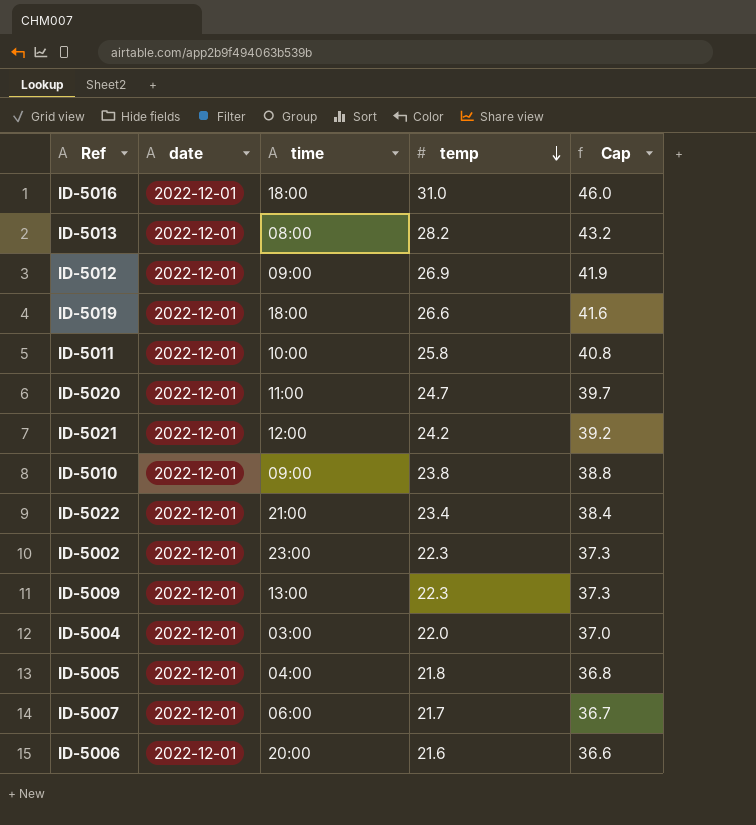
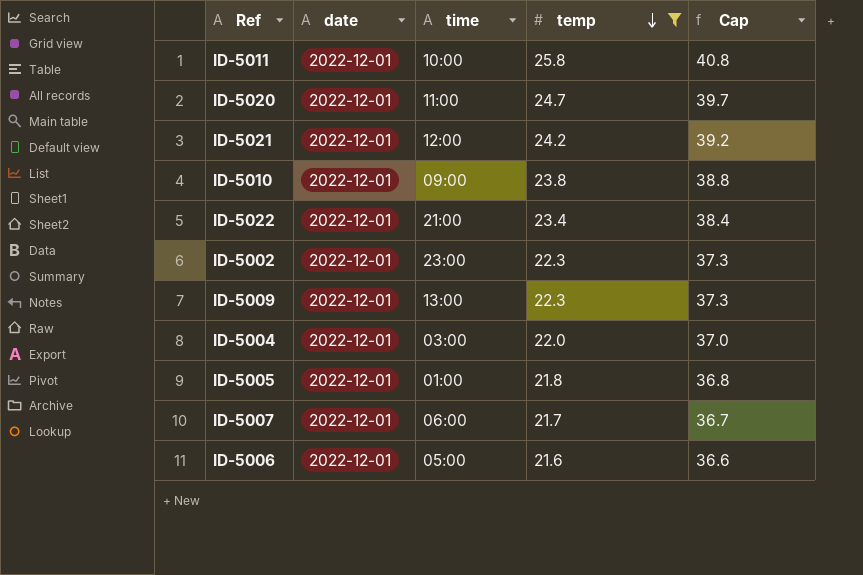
filter: none -> temp <= 25.8
ID-5005 | time: 04:00 -> 01:00
ID-5006 | time: 20:00 -> 05:00

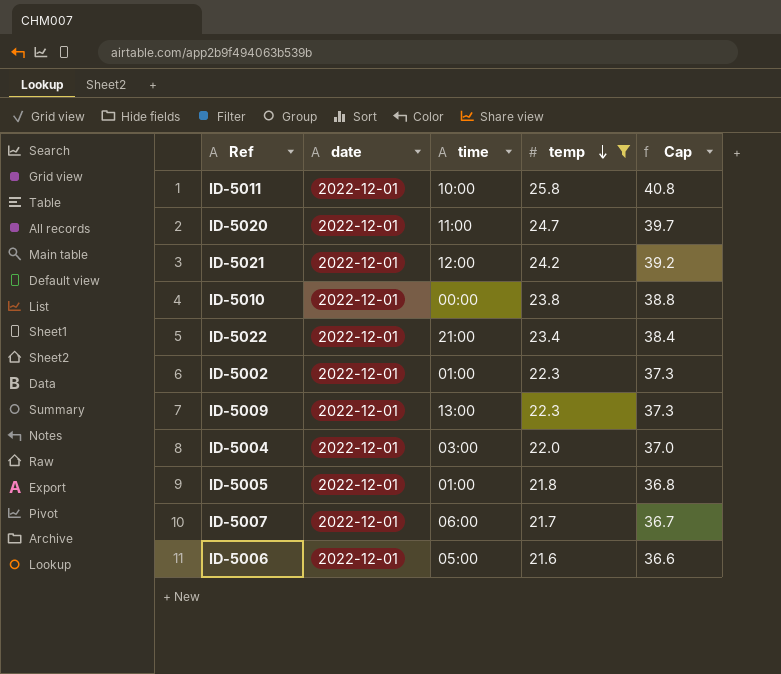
ID-5010 | time: 09:00 -> 00:00
ID-5002 | time: 23:00 -> 01:00

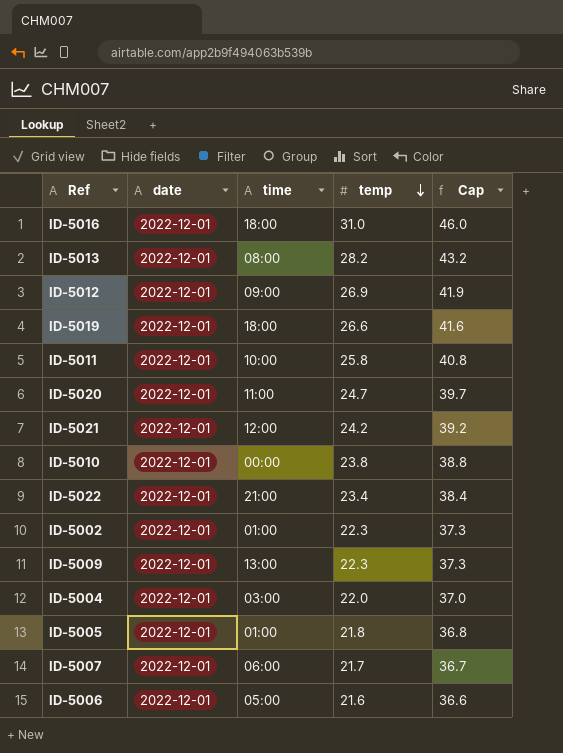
filter: temp <= 25.8 -> none

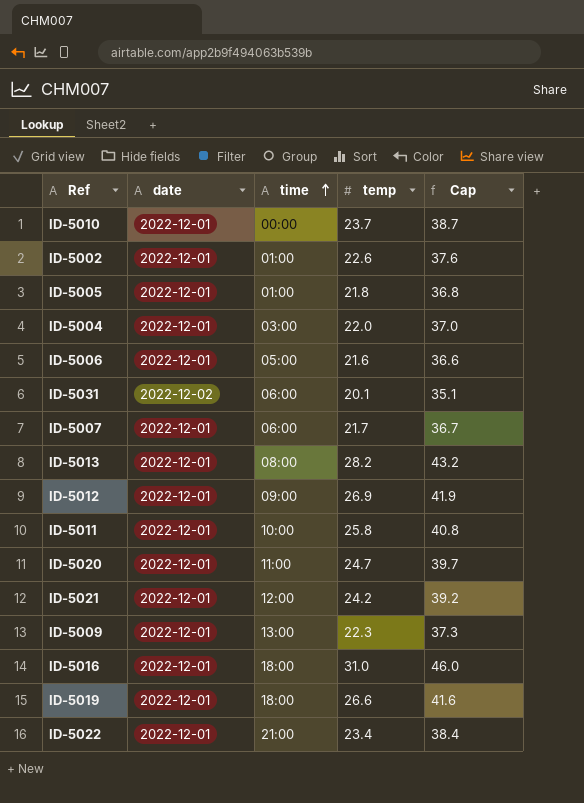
row order: temp descending -> time ascending
ID-5010 | temp: 23.8 -> 23.7
ID-5010 | Cap: 38.8 -> 38.7
ID-5002 | temp: 22.3 -> 22.6
ID-5002 | Cap: 37.3 -> 37.6
row ID-5031: none -> 2022-12-02 | 06:00 | 20.1 | 35.1

